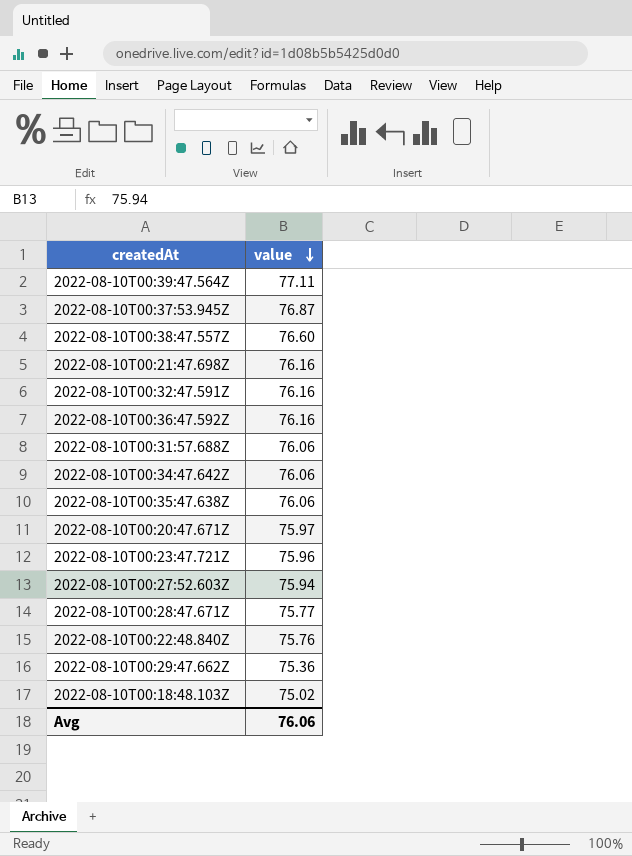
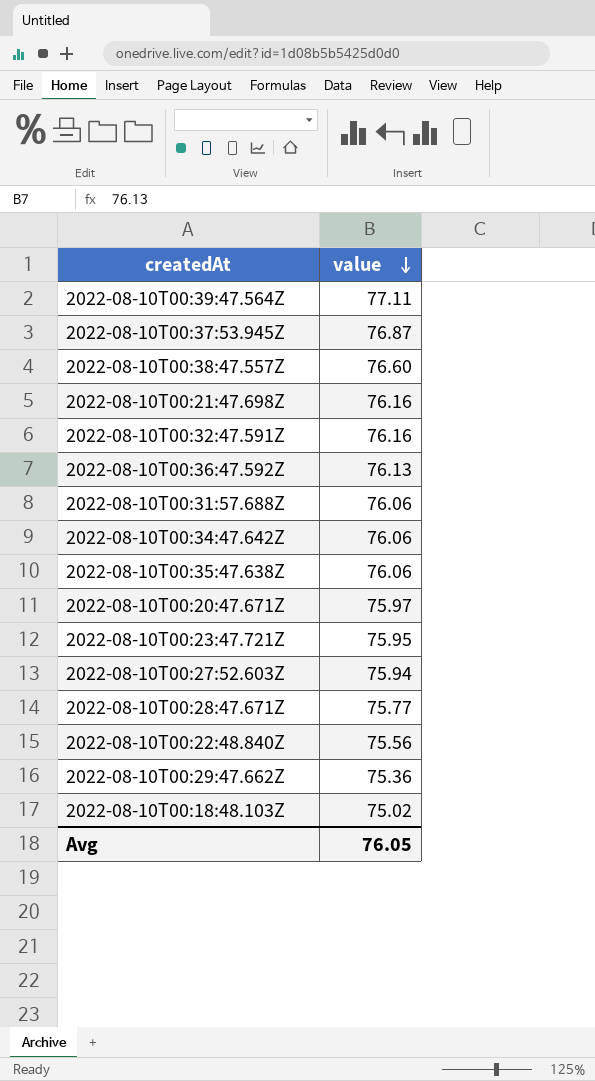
2022-08-10T00:36:47.592Z | value: 76.16 -> 76.13
2022-08-10T00:23:47.721Z | value: 75.96 -> 75.95
2022-08-10T00:22:48.840Z | value: 75.76 -> 75.56
Avg | value: 76.06 -> 76.05

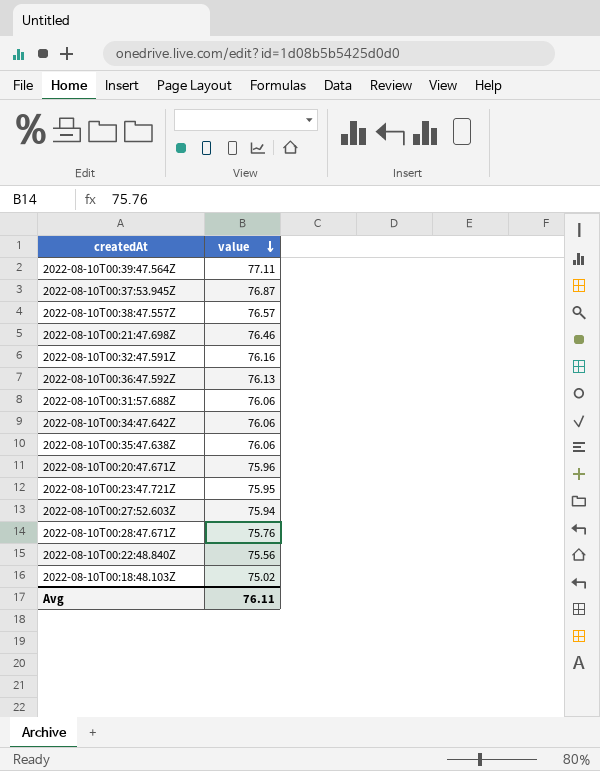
row 2022-08-10T00:29:47.662Z: 75.36 -> none
2022-08-10T00:38:47.557Z | value: 76.60 -> 76.57
2022-08-10T00:21:47.698Z | value: 76.16 -> 76.46
2022-08-10T00:20:47.671Z | value: 75.97 -> 75.96
2022-08-10T00:28:47.671Z | value: 75.77 -> 75.76
Avg | value: 76.05 -> 76.11

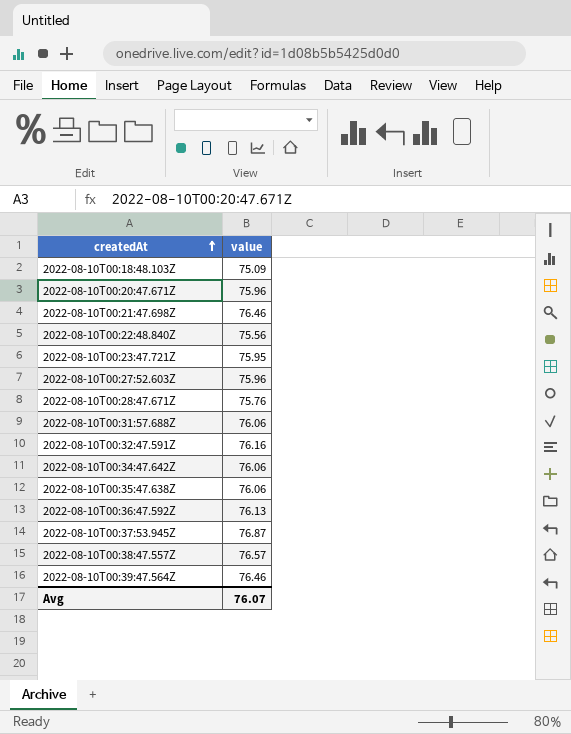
row order: value descending -> createdAt ascending
2022-08-10T00:18:48.103Z | value: 75.02 -> 75.09
2022-08-10T00:27:52.603Z | value: 75.94 -> 75.96
2022-08-10T00:39:47.564Z | value: 77.11 -> 76.46
Avg | value: 76.11 -> 76.07

